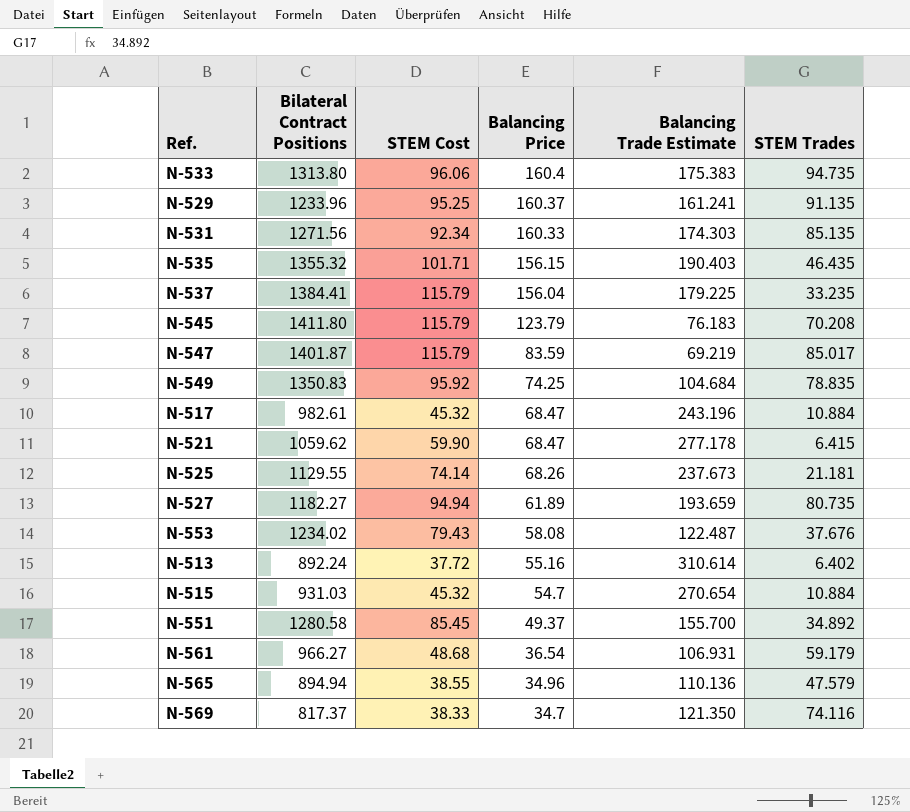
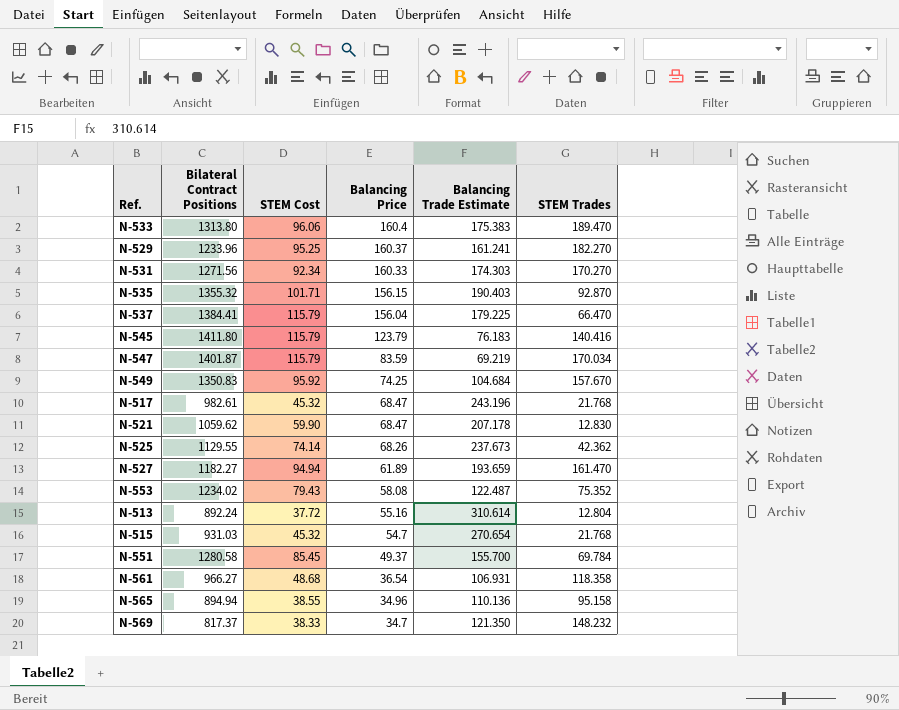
N-533 | STEM Trades: 94.735 -> 189.470
N-529 | STEM Trades: 91.135 -> 182.270
N-531 | STEM Trades: 85.135 -> 170.270
N-535 | STEM Trades: 46.435 -> 92.870
N-537 | STEM Trades: 33.235 -> 66.470
N-545 | STEM Trades: 70.208 -> 140.416
N-547 | STEM Trades: 85.017 -> 170.034
N-549 | STEM Trades: 78.835 -> 157.670
N-517 | STEM Trades: 10.884 -> 21.768
N-521 | Balancing Trade Estimate: 277.178 -> 207.178
N-521 | STEM Trades: 6.415 -> 12.830
N-525 | STEM Trades: 21.181 -> 42.362
N-527 | STEM Trades: 80.735 -> 161.470
N-553 | STEM Trades: 37.676 -> 75.352
N-513 | STEM Trades: 6.402 -> 12.804
N-515 | STEM Trades: 10.884 -> 21.768
N-551 | STEM Trades: 34.892 -> 69.784
N-561 | STEM Trades: 59.179 -> 118.358
N-565 | STEM Trades: 47.579 -> 95.158
N-569 | STEM Trades: 74.116 -> 148.232

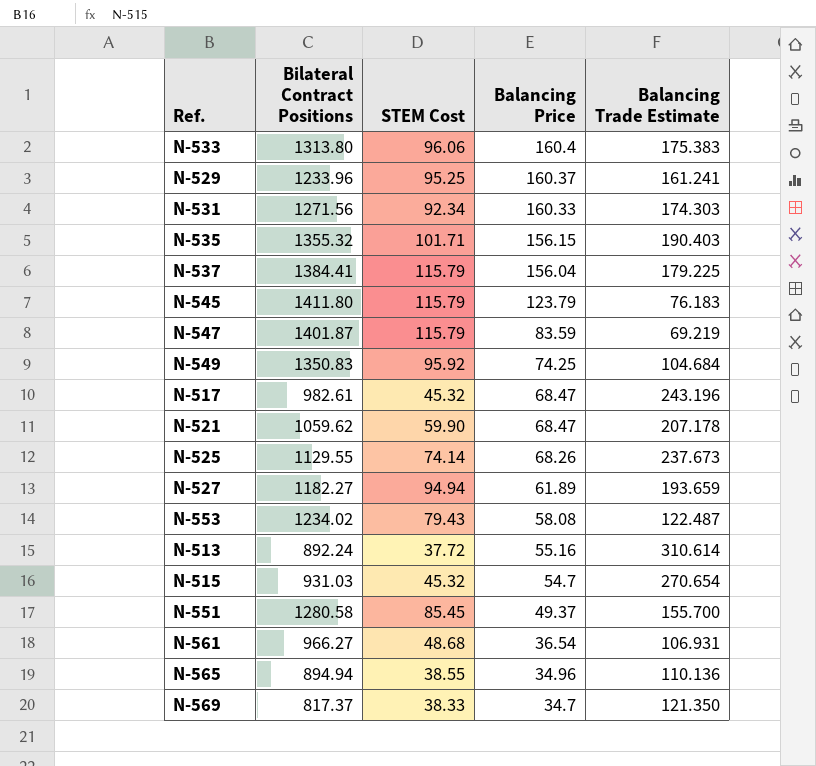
column STEM Trades | position: 6 -> none

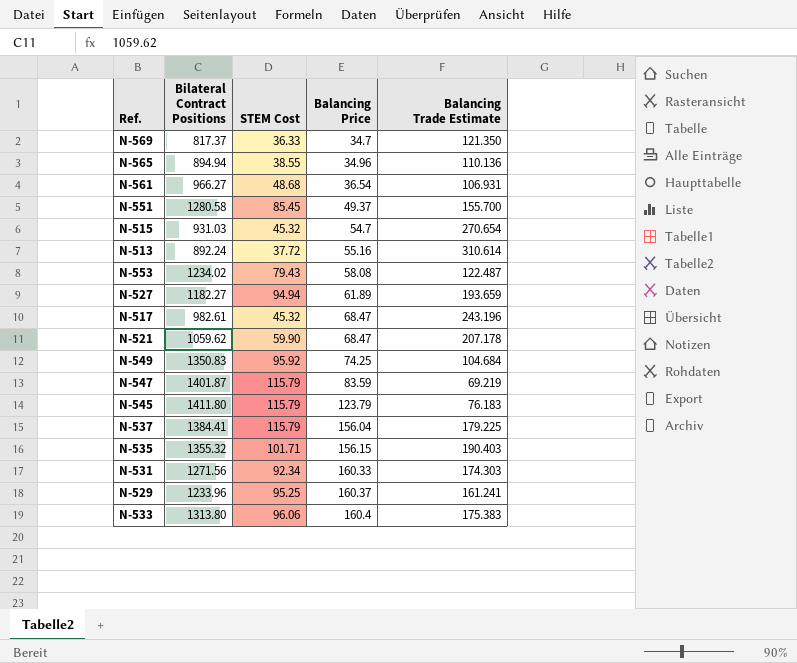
row order: Balancing Price descending -> Balancing Price ascending
row N-525: 1129.55 | 74.14 | 68.26 | 237.673 -> none
N-569 | STEM Cost: 38.33 -> 36.33

